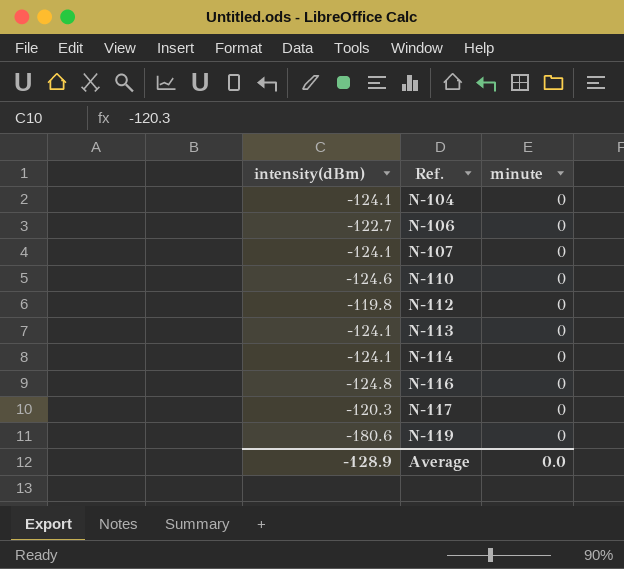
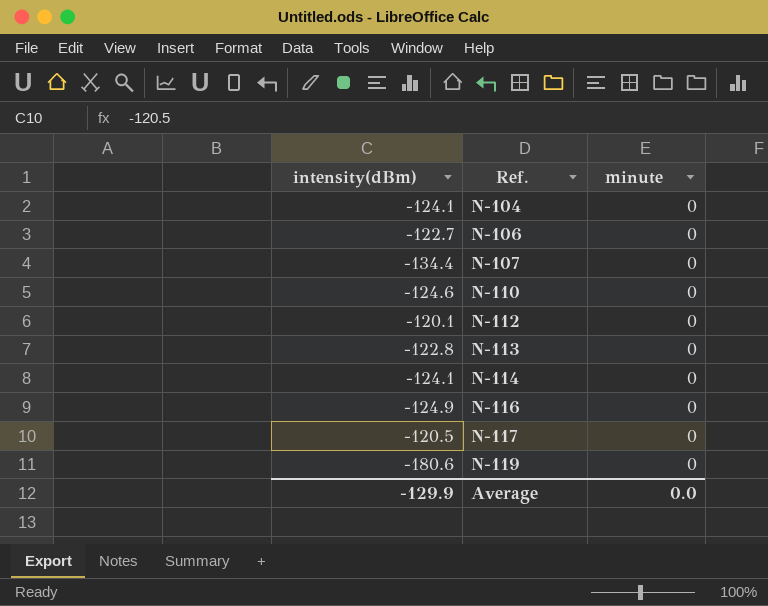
N-107 | intensity(dBm): -124.1 -> -134.4
N-112 | intensity(dBm): -119.8 -> -120.1
N-113 | intensity(dBm): -124.1 -> -122.8
N-116 | intensity(dBm): -124.8 -> -124.9
N-117 | intensity(dBm): -120.3 -> -120.5
Average | intensity(dBm): -128.9 -> -129.9

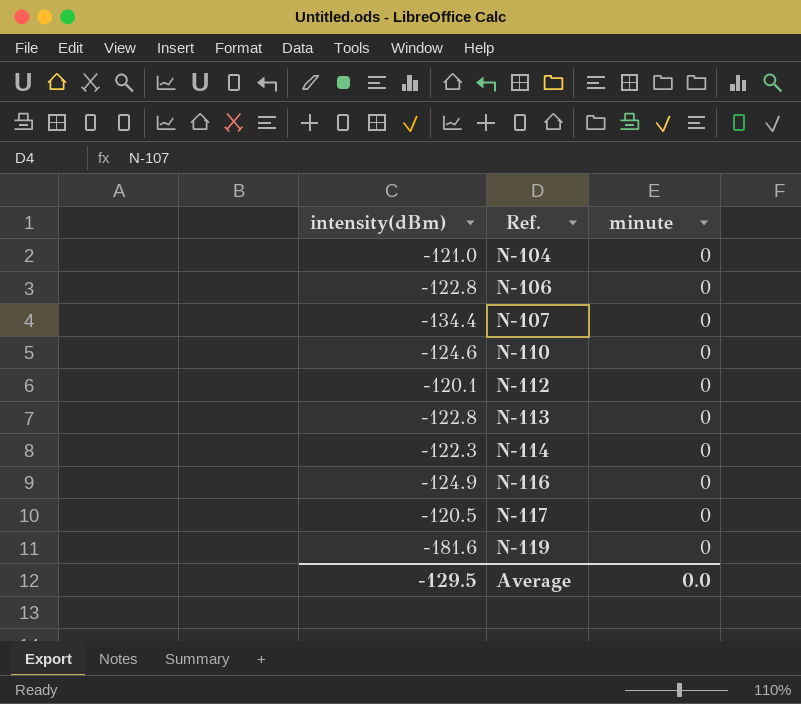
N-104 | intensity(dBm): -124.1 -> -121.0
N-106 | intensity(dBm): -122.7 -> -122.8
N-114 | intensity(dBm): -124.1 -> -122.3
N-119 | intensity(dBm): -180.6 -> -181.6
Average | intensity(dBm): -129.9 -> -129.5

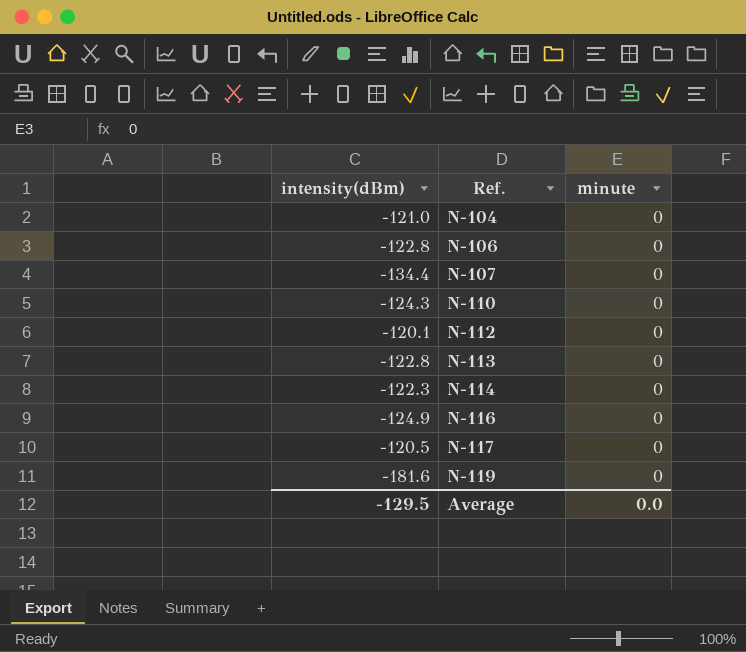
N-110 | intensity(dBm): -124.6 -> -124.3

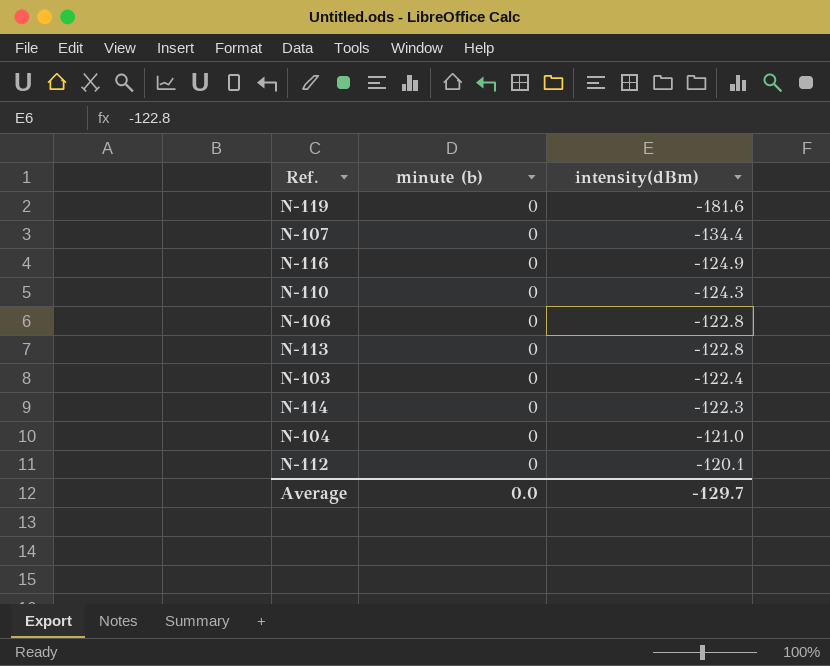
row order: Ref. ascending -> intensity(dBm) ascending
column name: minute -> minute (b)
column intensity(dBm) | position: 1 -> 3
row N-117: -120.5 | 0 -> none
row N-103: none -> 0 | -122.4
Average | intensity(dBm): -129.5 -> -129.7

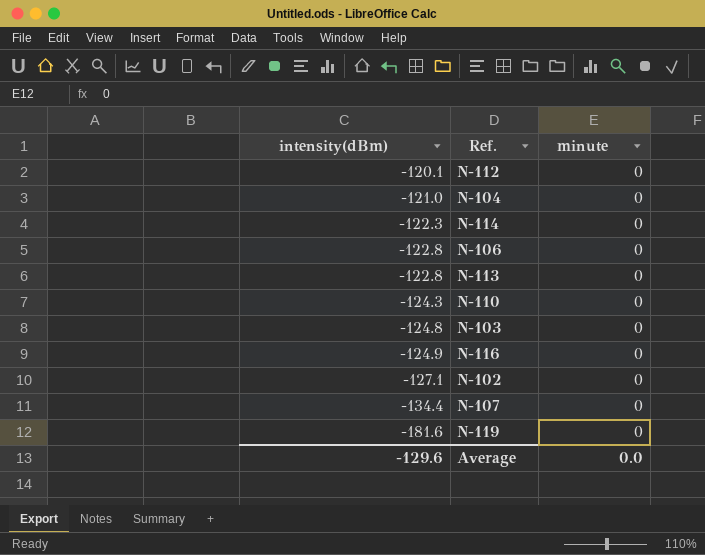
row order: intensity(dBm) ascending -> intensity(dBm) descending
column intensity(dBm) | position: 3 -> 1
column name: minute (b) -> minute
N-103 | intensity(dBm): -122.4 -> -124.8
row N-102: none -> -127.1 | 0
Average | intensity(dBm): -129.7 -> -129.6

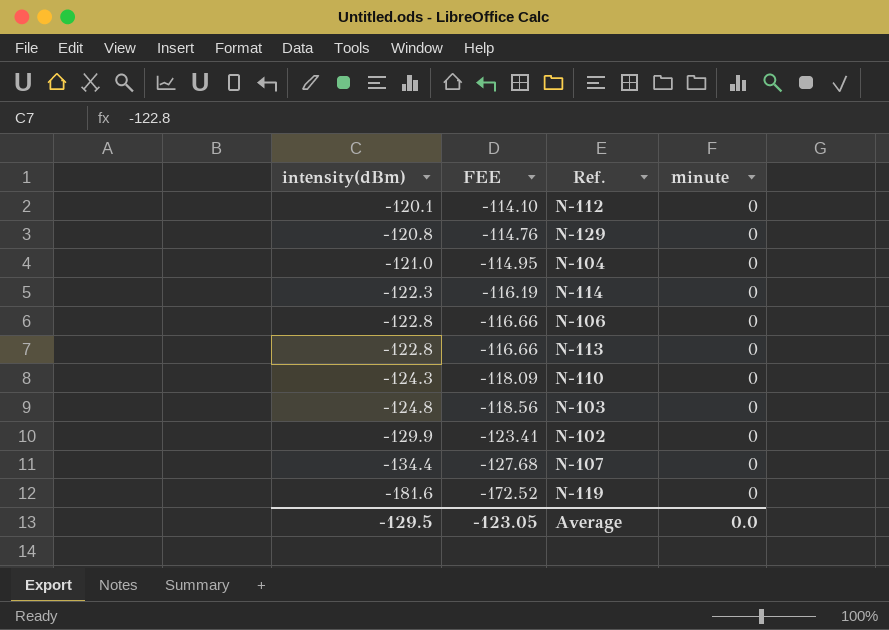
column FEE | formula: none -> [intensity(dBm)] * 0.95
row N-116: -124.9 | 0 -> none
row N-129: none -> -120.8 | -114.76 | 0
N-102 | intensity(dBm): -127.1 -> -129.9
Average | intensity(dBm): -129.6 -> -129.5

